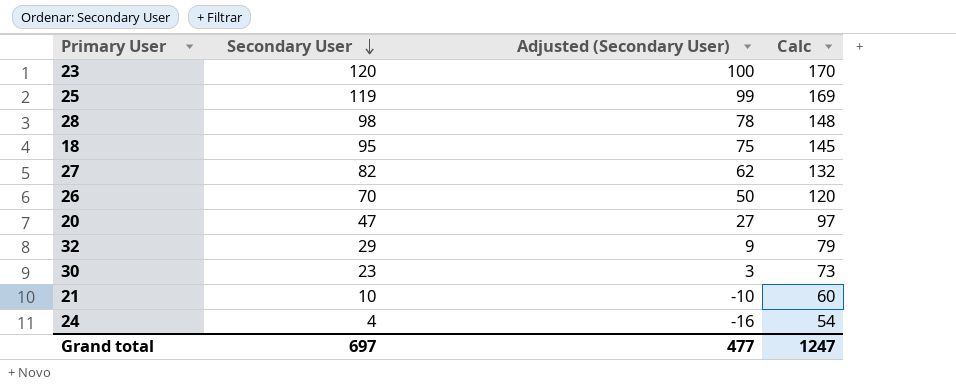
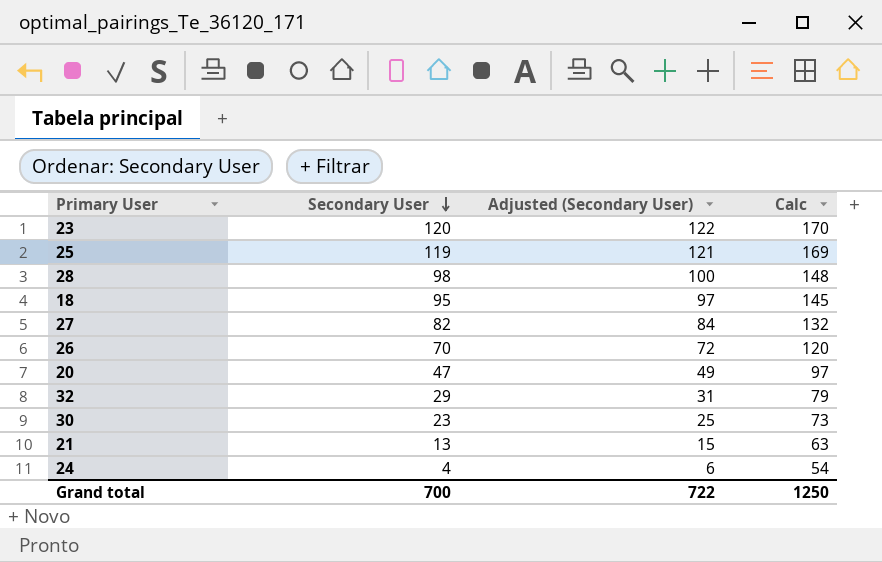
column Adjusted (Secondary User) | formula: [Secondary User] - 20 -> [Secondary User] + 2
21 | Secondary User: 10 -> 13
21 | Calc: 60 -> 63
Grand total | Secondary User: 697 -> 700
Grand total | Adjusted (Secondary User): 477 -> 722
Grand total | Calc: 1247 -> 1250

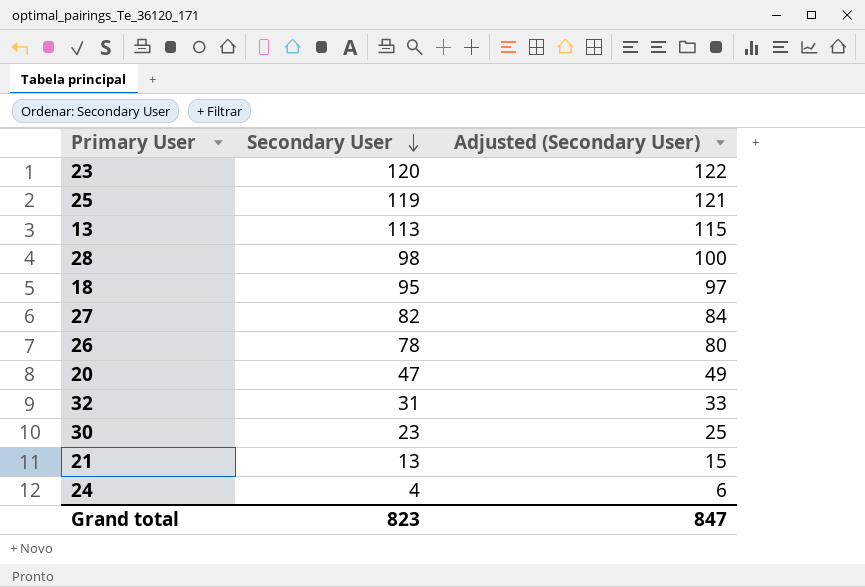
column Calc | formula: [Secondary User] + 50 -> none
row 13: none -> 113 | 115
26 | Secondary User: 70 -> 78
26 | Adjusted (Secondary User): 72 -> 80
32 | Secondary User: 29 -> 31
32 | Adjusted (Secondary User): 31 -> 33
Grand total | Secondary User: 700 -> 823
Grand total | Adjusted (Secondary User): 722 -> 847

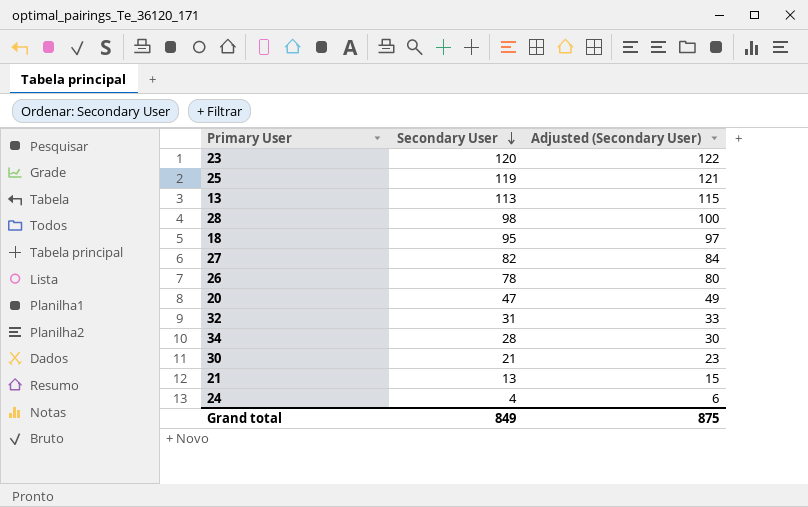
row 34: none -> 28 | 30
30 | Secondary User: 23 -> 21
30 | Adjusted (Secondary User): 25 -> 23
Grand total | Secondary User: 823 -> 849
Grand total | Adjusted (Secondary User): 847 -> 875

